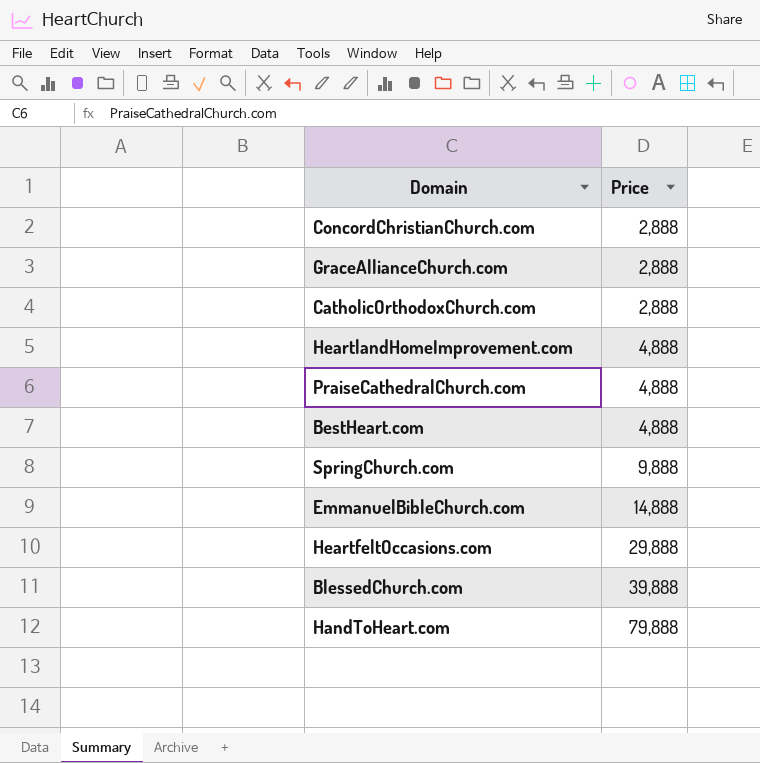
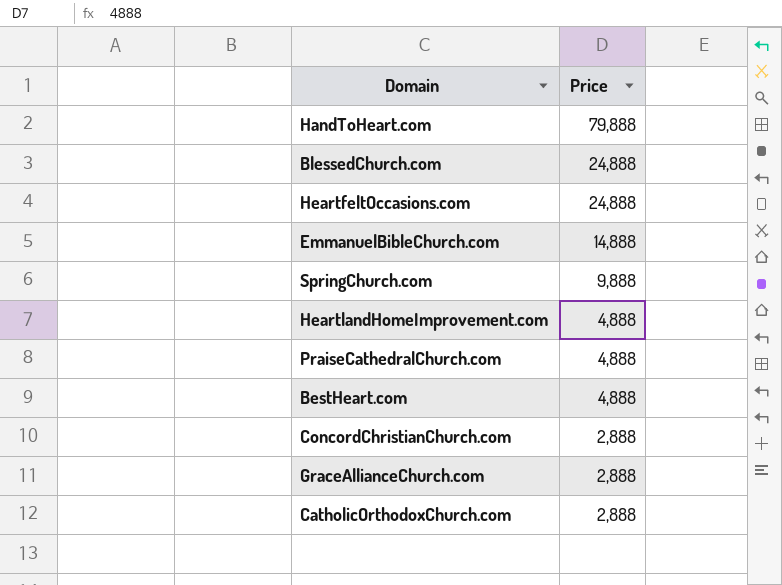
row order: Price ascending -> Price descending
BlessedChurch.com | Price: 39,888 -> 24,888
HeartfeltOccasions.com | Price: 29,888 -> 24,888

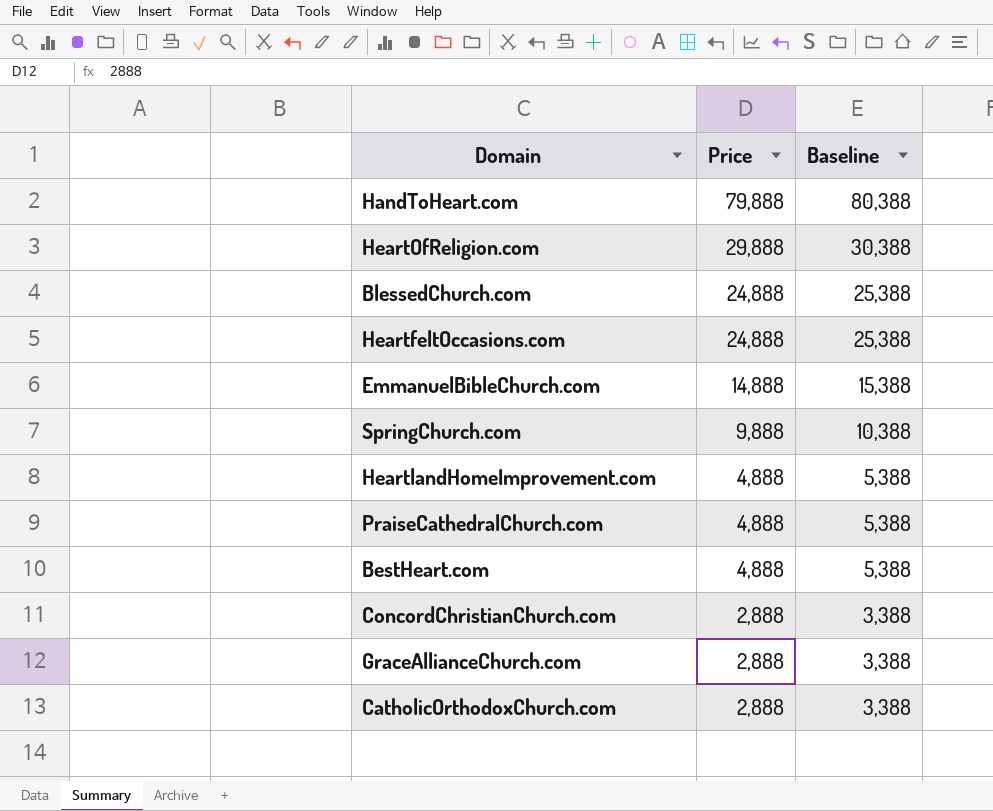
column Baseline | formula: none -> [Price] + 500
row HeartOfReligion.com: none -> 29,888 | 30,388

